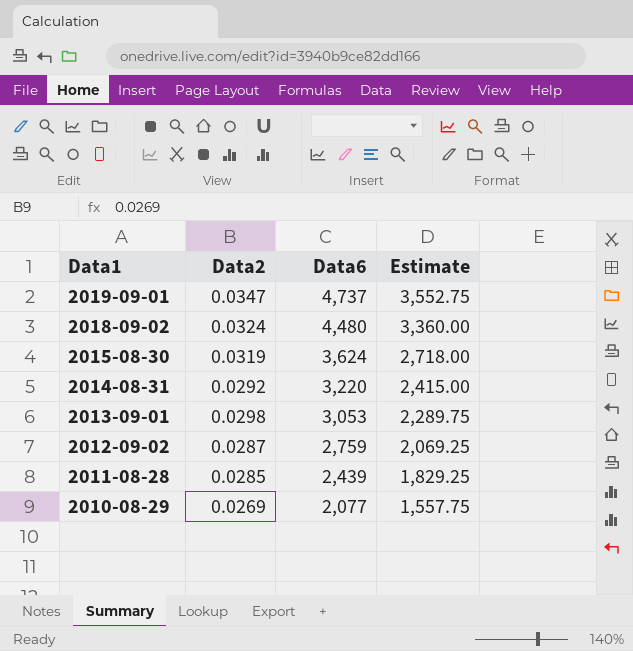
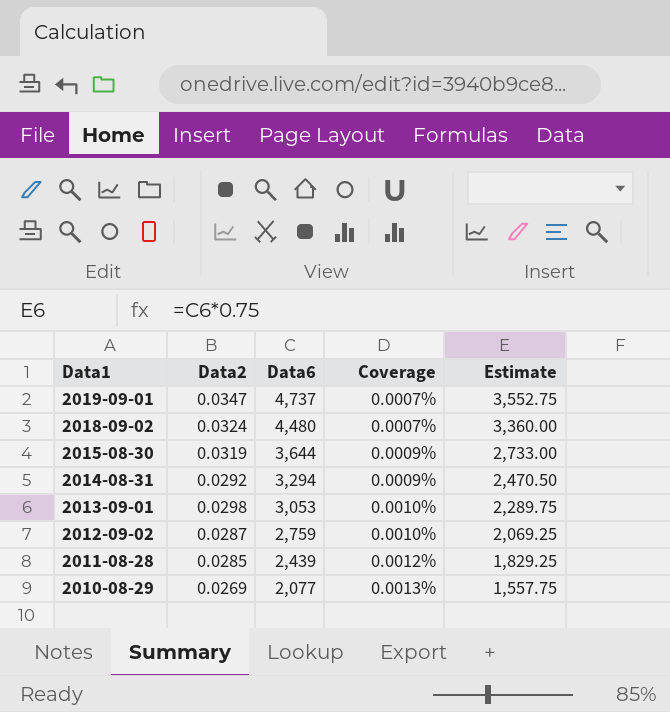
column Coverage | formula: none -> [Data2] / [Data6]
2015-08-30 | Data6: 3,624 -> 3,644
2015-08-30 | Estimate: 2,718.00 -> 2,733.00
2014-08-31 | Data6: 3,220 -> 3,294
2014-08-31 | Estimate: 2,415.00 -> 2,470.50

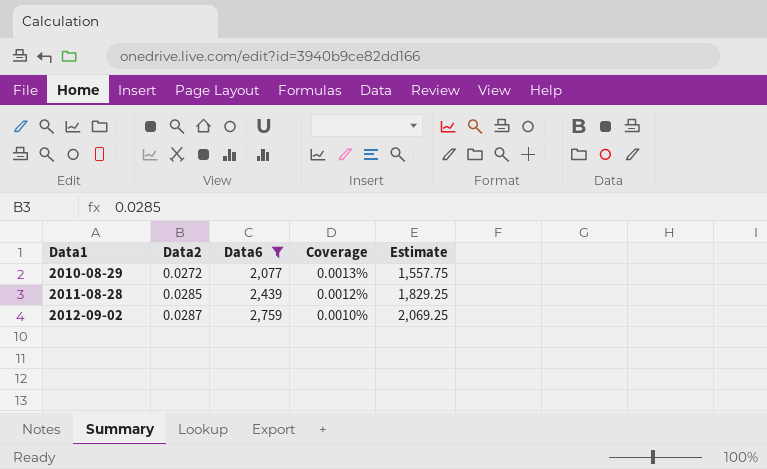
filter: none -> Data6 <= 2,759
row order: Data1 descending -> Data1 ascending
2010-08-29 | Data2: 0.0269 -> 0.0272

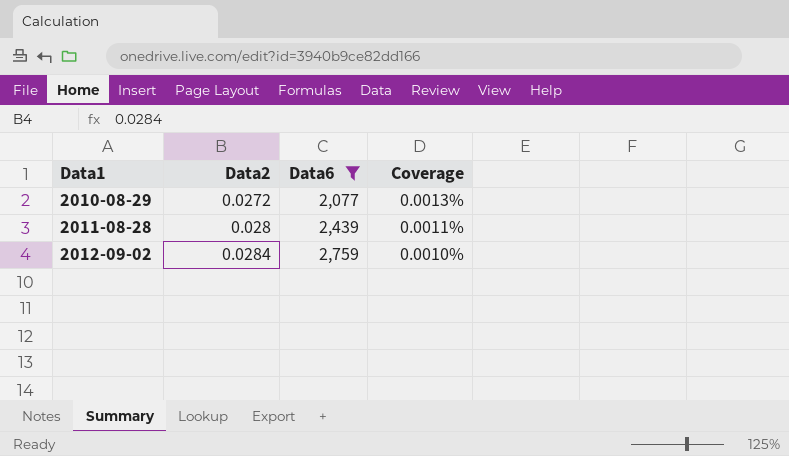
column Estimate | formula: [Data6] * 0.75 -> none
2011-08-28 | Data2: 0.0285 -> 0.028
2011-08-28 | Coverage: 0.0012% -> 0.0011%
2012-09-02 | Data2: 0.0287 -> 0.0284

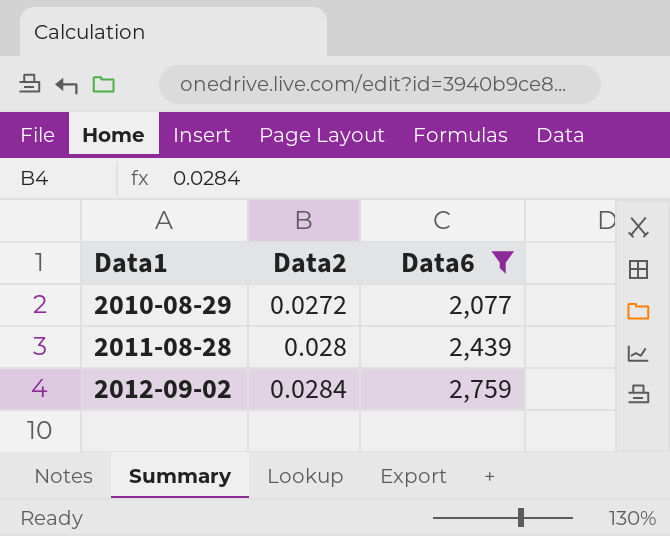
column Coverage | formula: [Data2] / [Data6] -> none

